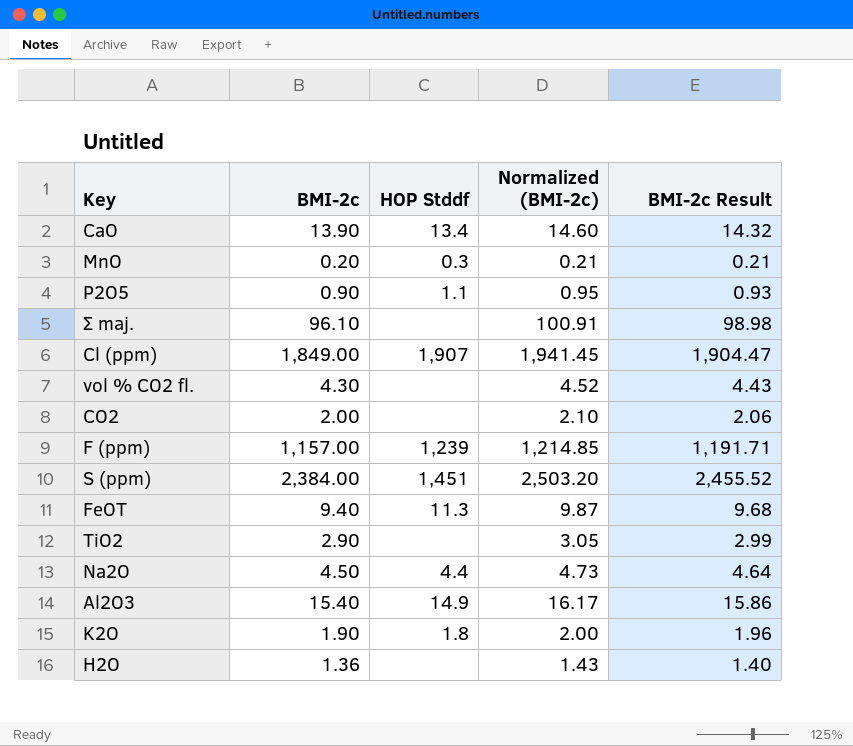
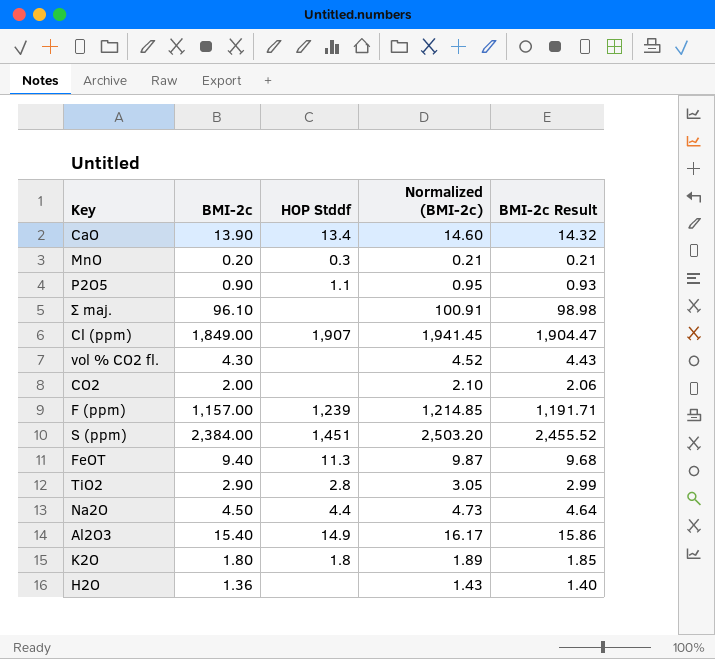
TiO2 | HOP Stddf: none -> 2.8
K2O | BMI-2c: 1.90 -> 1.80
K2O | Normalized (BMI-2c): 2.00 -> 1.89
K2O | BMI-2c Result: 1.96 -> 1.85

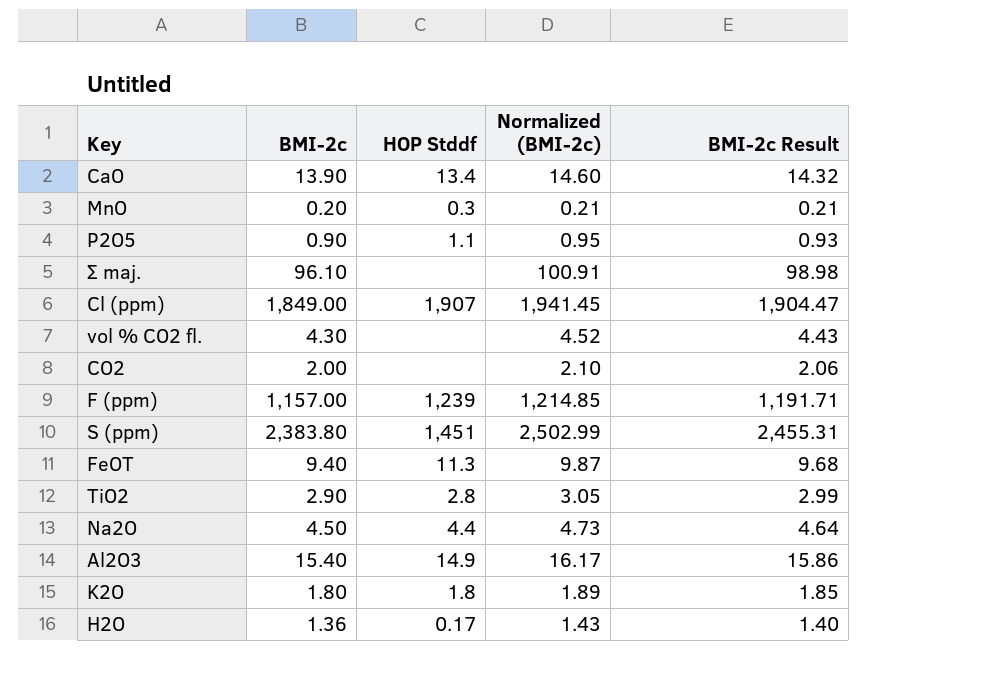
S (ppm) | BMI-2c: 2,384.00 -> 2,383.80
S (ppm) | Normalized (BMI-2c): 2,503.20 -> 2,502.99
S (ppm) | BMI-2c Result: 2,455.52 -> 2,455.31
H2O | HOP Stddf: none -> 0.17

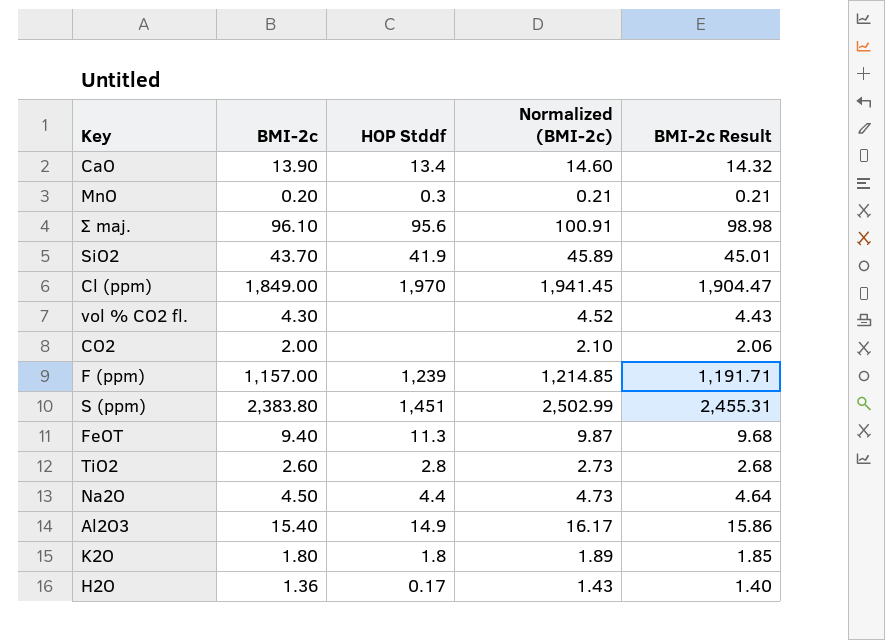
row P2O5: 0.90 | 1.1 | 0.95 | 0.93 -> none
Σ maj. | HOP Stddf: none -> 95.6
row SiO2: none -> 43.70 | 41.9 | 45.89 | 45.01
Cl (ppm) | HOP Stddf: 1,907 -> 1,970
TiO2 | BMI-2c: 2.90 -> 2.60
TiO2 | Normalized (BMI-2c): 3.05 -> 2.73
TiO2 | BMI-2c Result: 2.99 -> 2.68

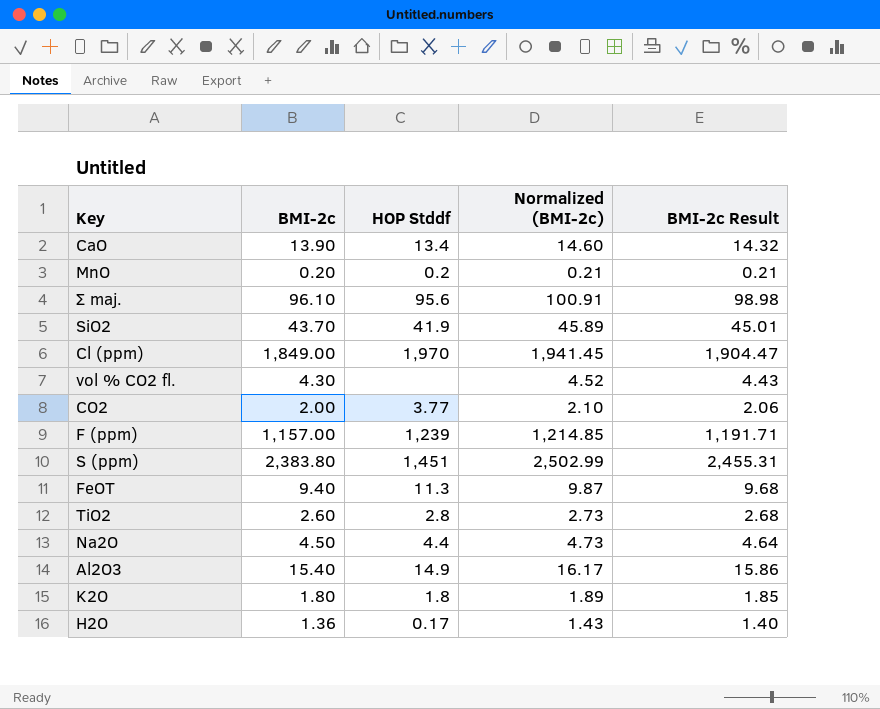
MnO | HOP Stddf: 0.3 -> 0.2
CO2 | HOP Stddf: none -> 3.77

